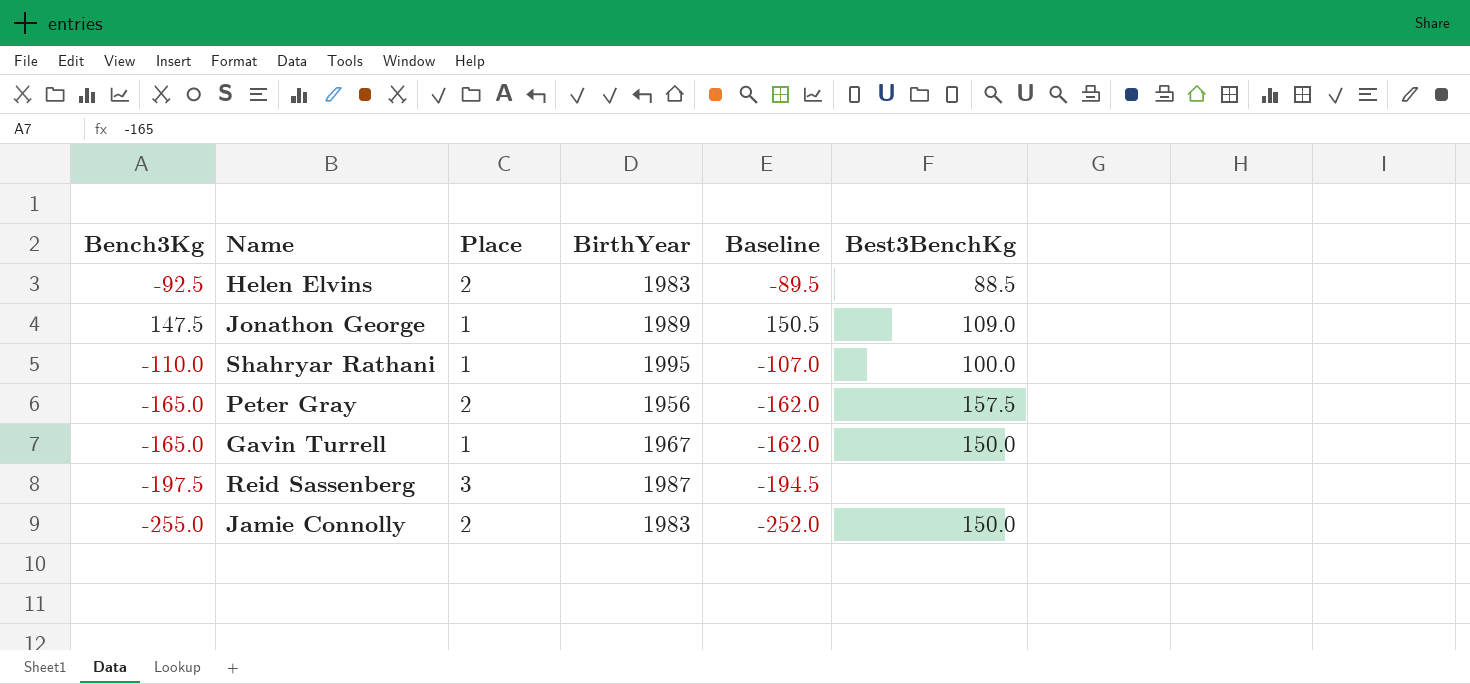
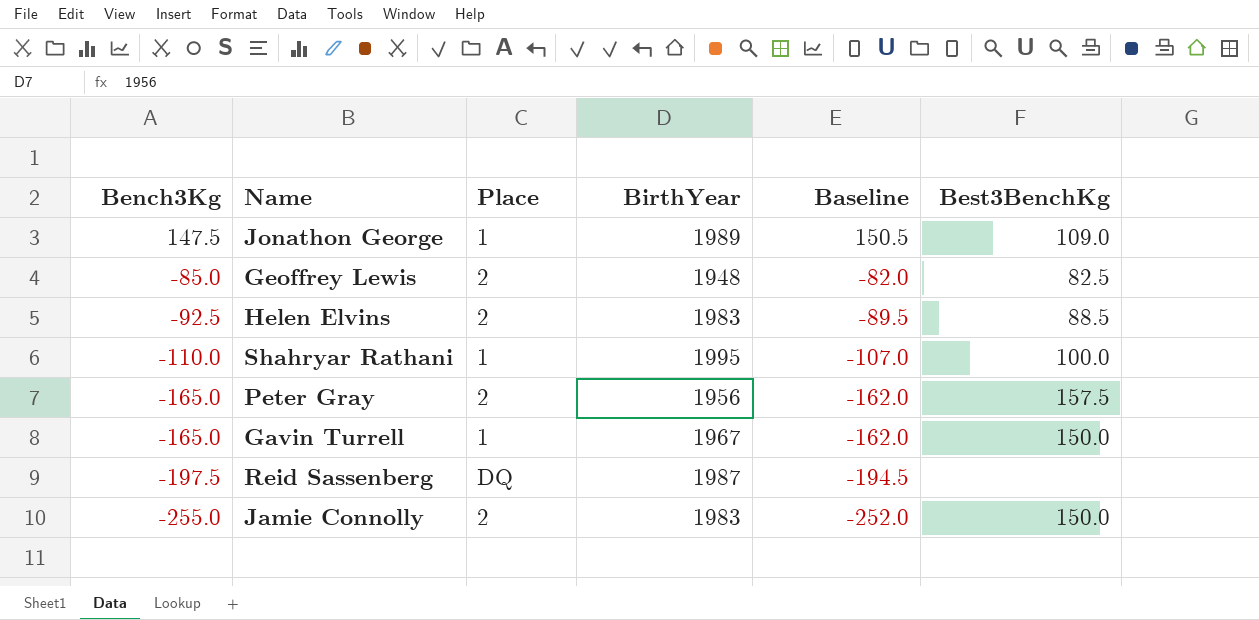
row order: none -> Bench3Kg descending
row Geoffrey Lewis: none -> -85.0 | 2 | 1948 | -82.0 | 82.5
Reid Sassenberg | Place: 3 -> DQ

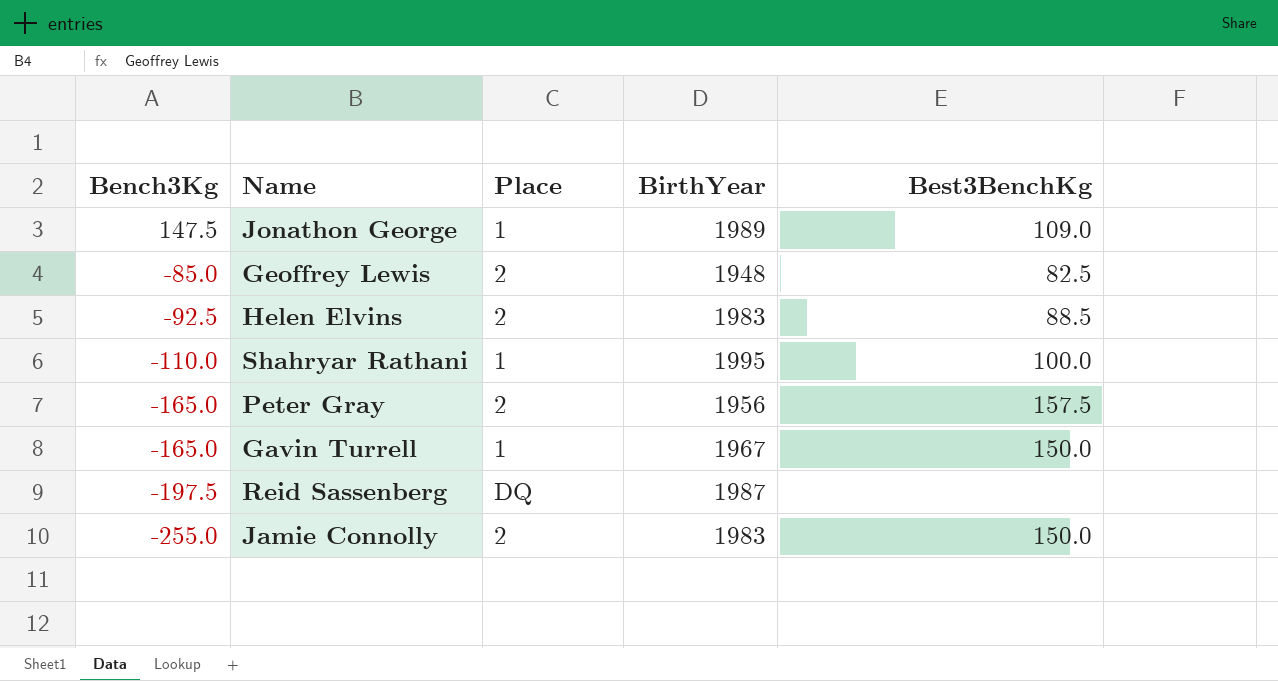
column Baseline | formula: [Bench3Kg] + 3 -> none

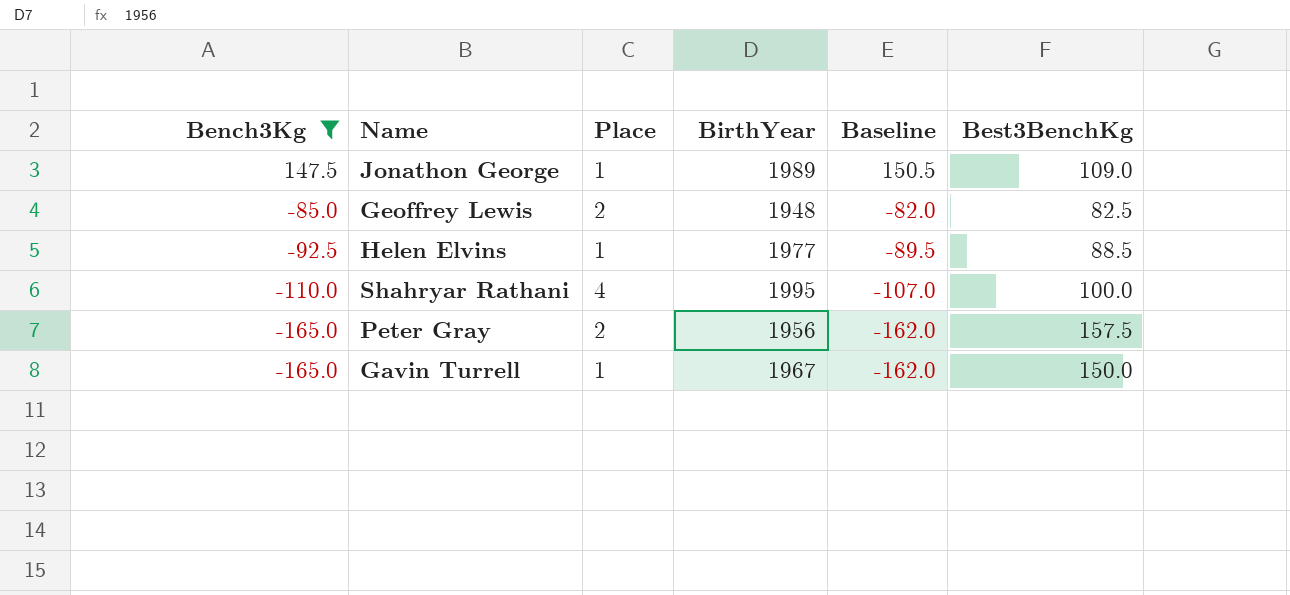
filter: none -> Bench3Kg >= -165.0
column Baseline | formula: none -> [Bench3Kg] + 3
Helen Elvins | Place: 2 -> 1
Helen Elvins | BirthYear: 1983 -> 1977
Shahryar Rathani | Place: 1 -> 4

